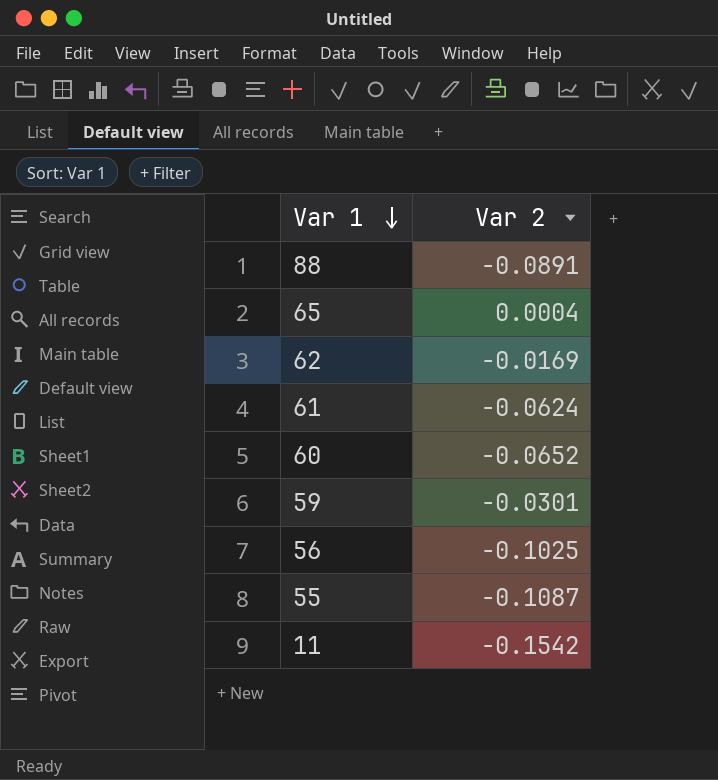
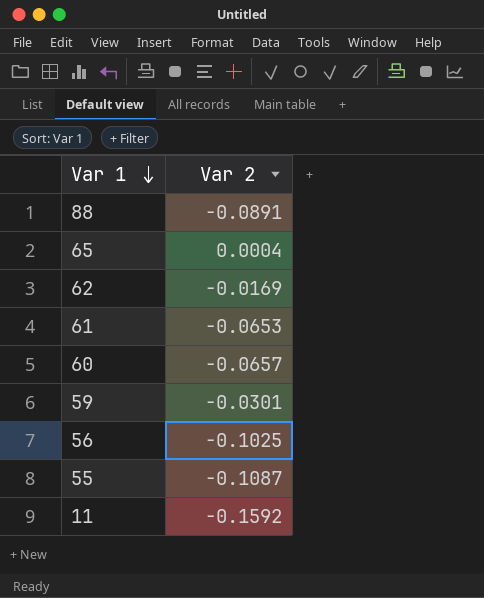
61 | Var 2: -0.0624 -> -0.0653
60 | Var 2: -0.0652 -> -0.0657
11 | Var 2: -0.1542 -> -0.1592

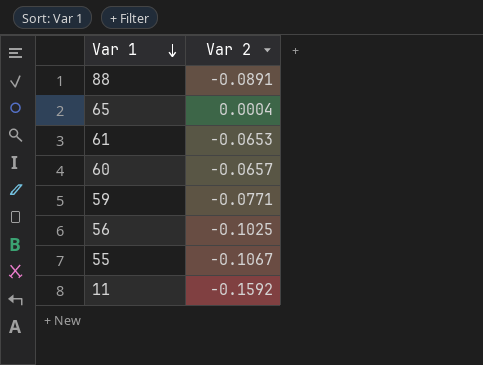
row 62: -0.0169 -> none
59 | Var 2: -0.0301 -> -0.0771
55 | Var 2: -0.1087 -> -0.1067

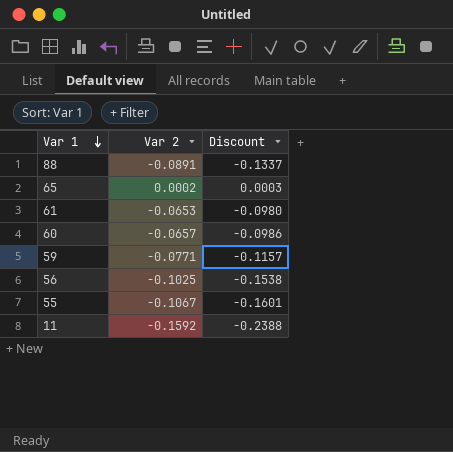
column Discount | formula: none -> [Var 2] * 1.5
65 | Var 2: 0.0004 -> 0.0002

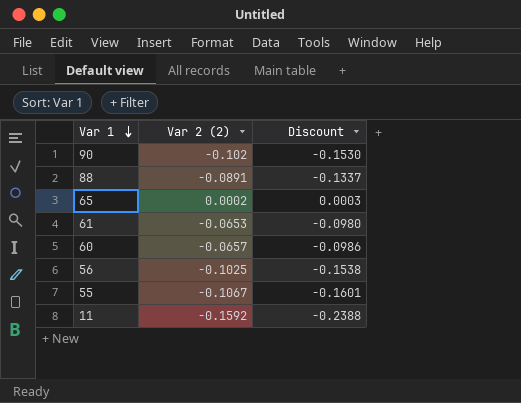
column name: Var 2 -> Var 2 (2)
row 59: -0.0771 | -0.1157 -> none
row 90: none -> -0.102 | -0.1530

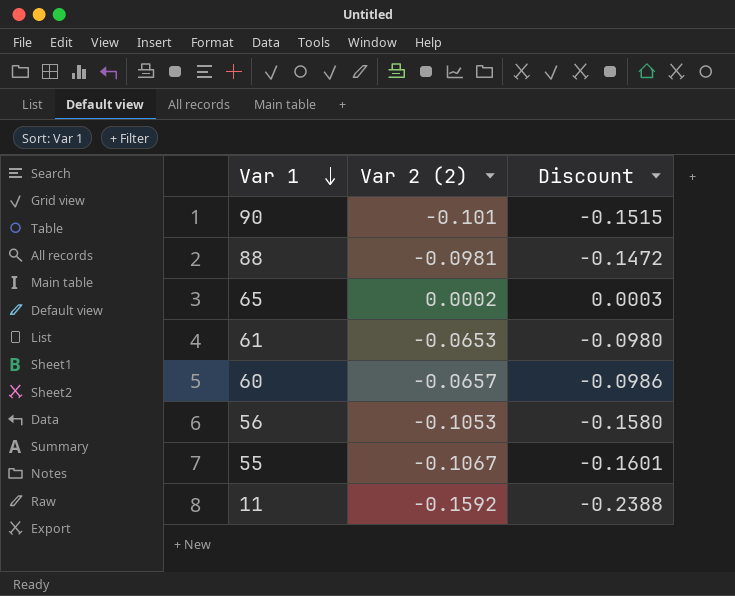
90 | Var 2 (2): -0.102 -> -0.101
90 | Discount: -0.1530 -> -0.1515
88 | Var 2 (2): -0.0891 -> -0.0981
88 | Discount: -0.1337 -> -0.1472
56 | Var 2 (2): -0.1025 -> -0.1053
56 | Discount: -0.1538 -> -0.1580

